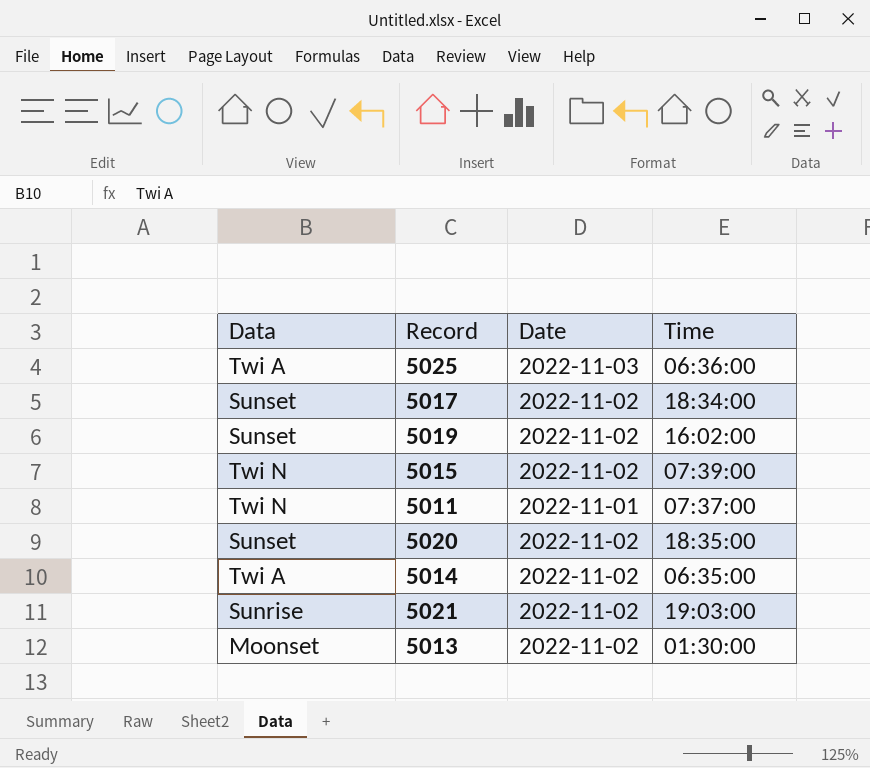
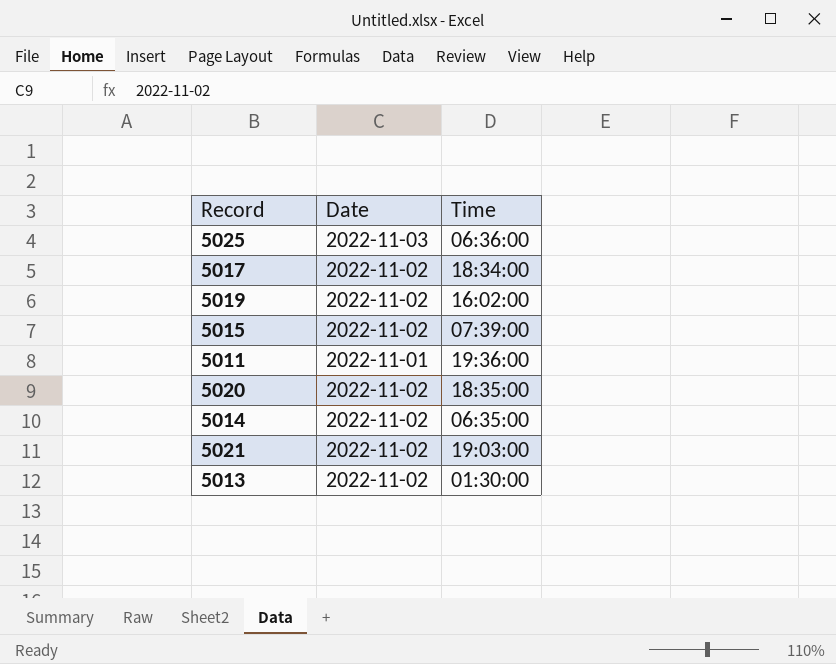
column Data | position: 1 -> none
5011 | Time: 07:37:00 -> 19:36:00

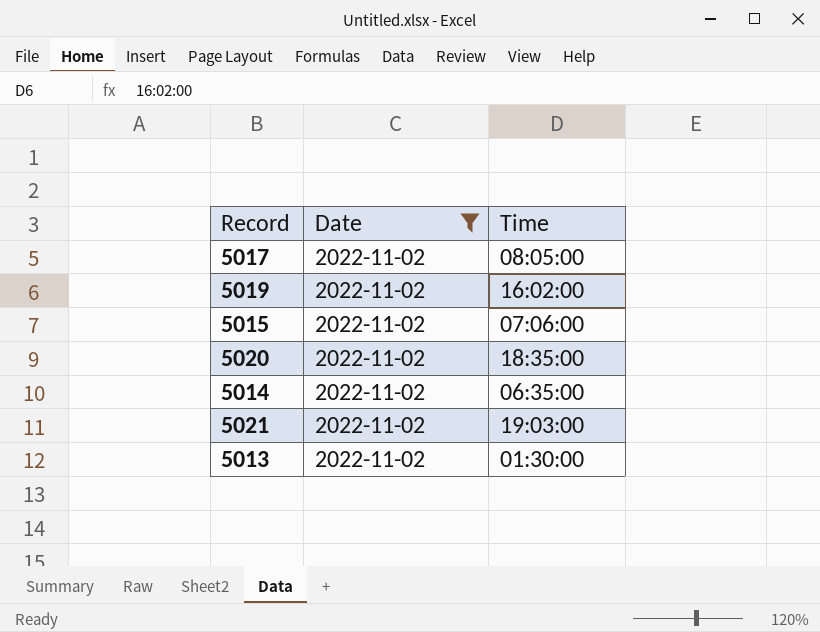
filter: none -> Date = 2022-11-02
5017 | Time: 18:34:00 -> 08:05:00
5015 | Time: 07:39:00 -> 07:06:00

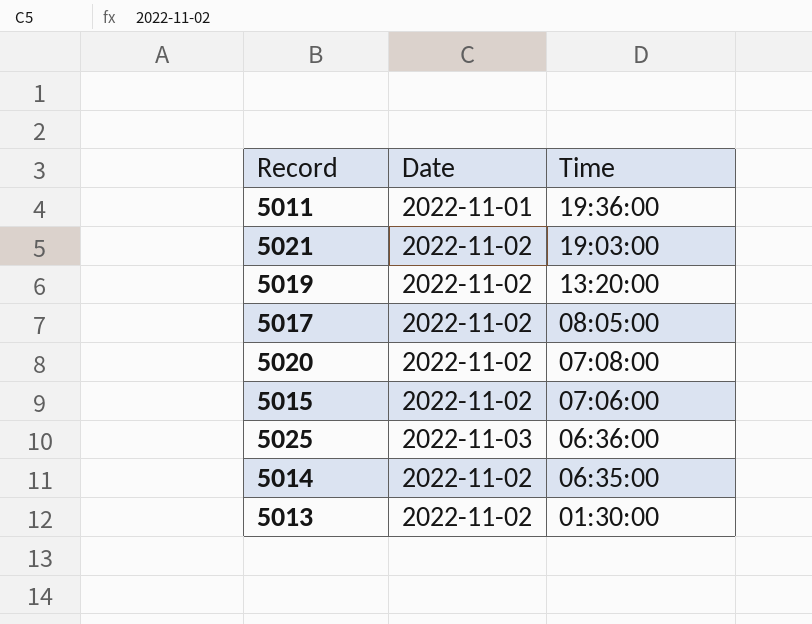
filter: Date = 2022-11-02 -> none
row order: none -> Time descending
5019 | Time: 16:02:00 -> 13:20:00
5020 | Time: 18:35:00 -> 07:08:00

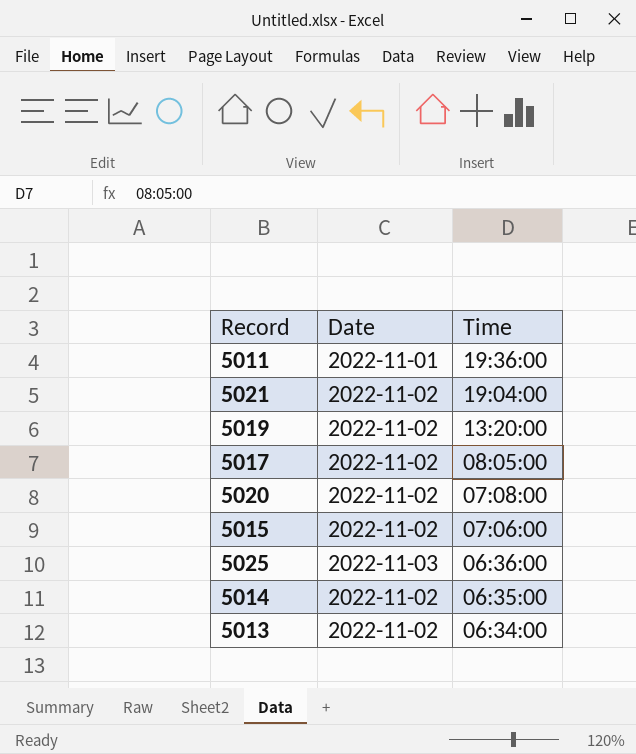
5021 | Time: 19:03:00 -> 19:04:00
5013 | Time: 01:30:00 -> 06:34:00

